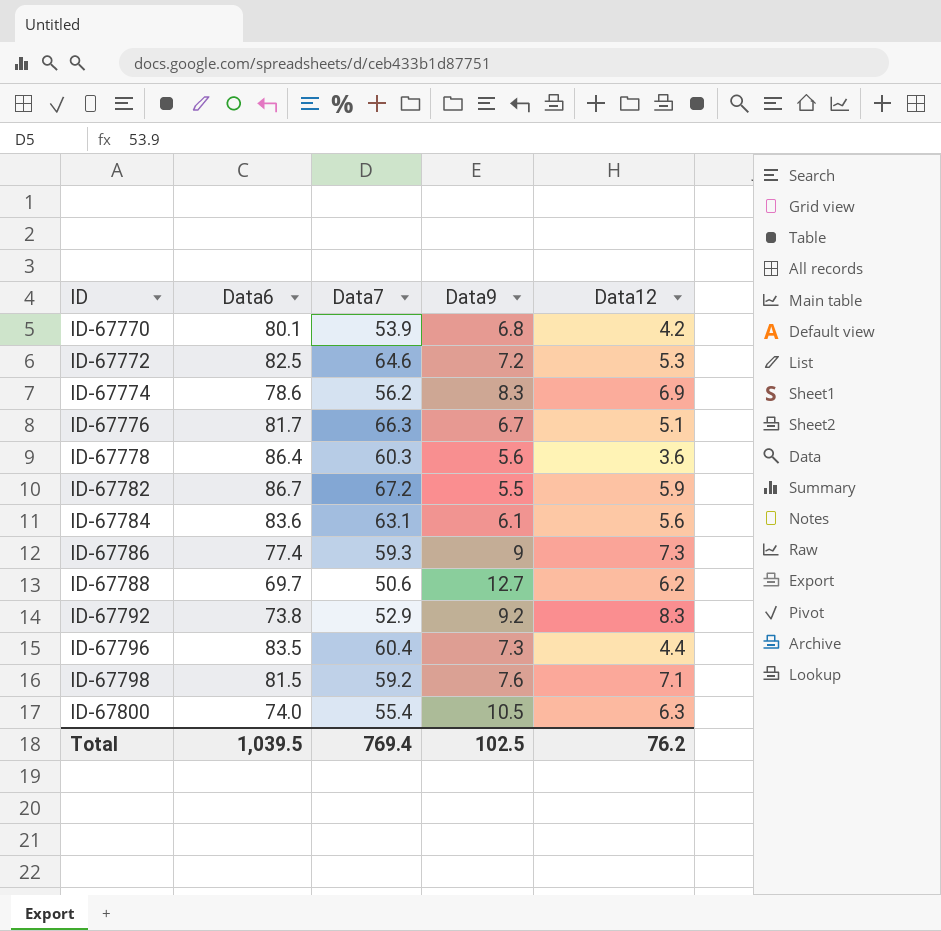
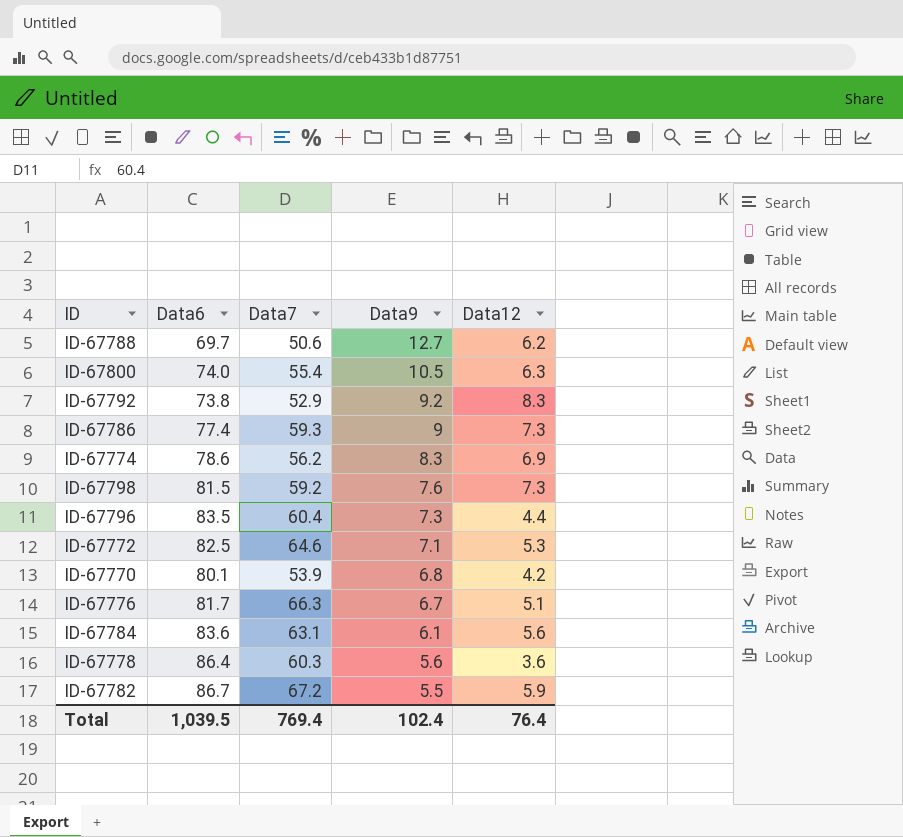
row order: ID ascending -> Data9 descending
ID-67798 | Data12: 7.1 -> 7.3
ID-67772 | Data9: 7.2 -> 7.1
Total | Data9: 102.5 -> 102.4
Total | Data12: 76.2 -> 76.4

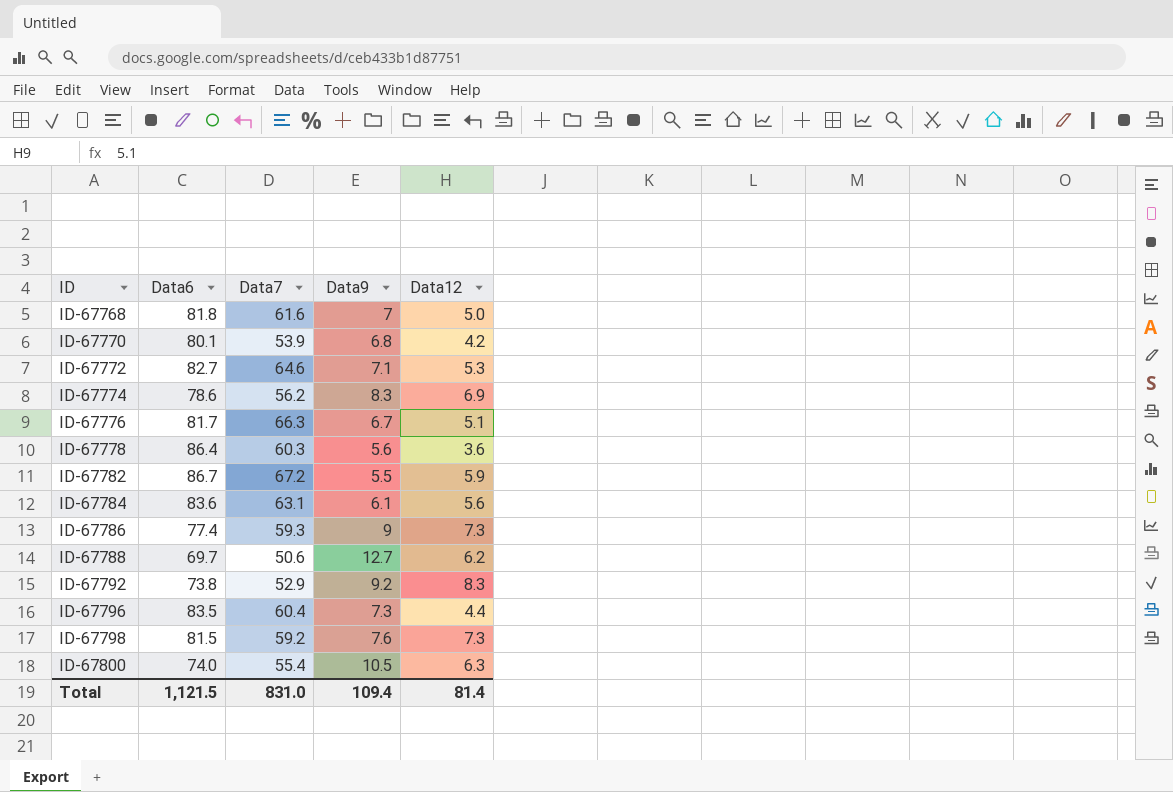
row order: Data9 descending -> ID ascending
row ID-67768: none -> 81.8 | 61.6 | 7 | 5.0
ID-67772 | Data6: 82.5 -> 82.7
Total | Data6: 1,039.5 -> 1,121.5
Total | Data7: 769.4 -> 831.0
Total | Data9: 102.4 -> 109.4
Total | Data12: 76.4 -> 81.4

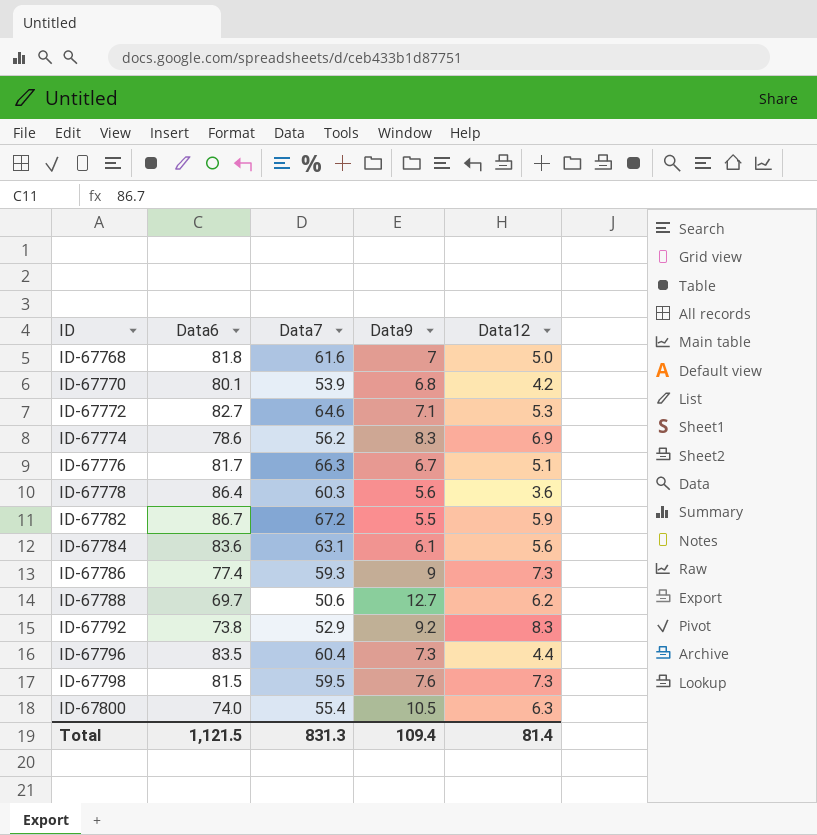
ID-67798 | Data7: 59.2 -> 59.5
Total | Data7: 831.0 -> 831.3

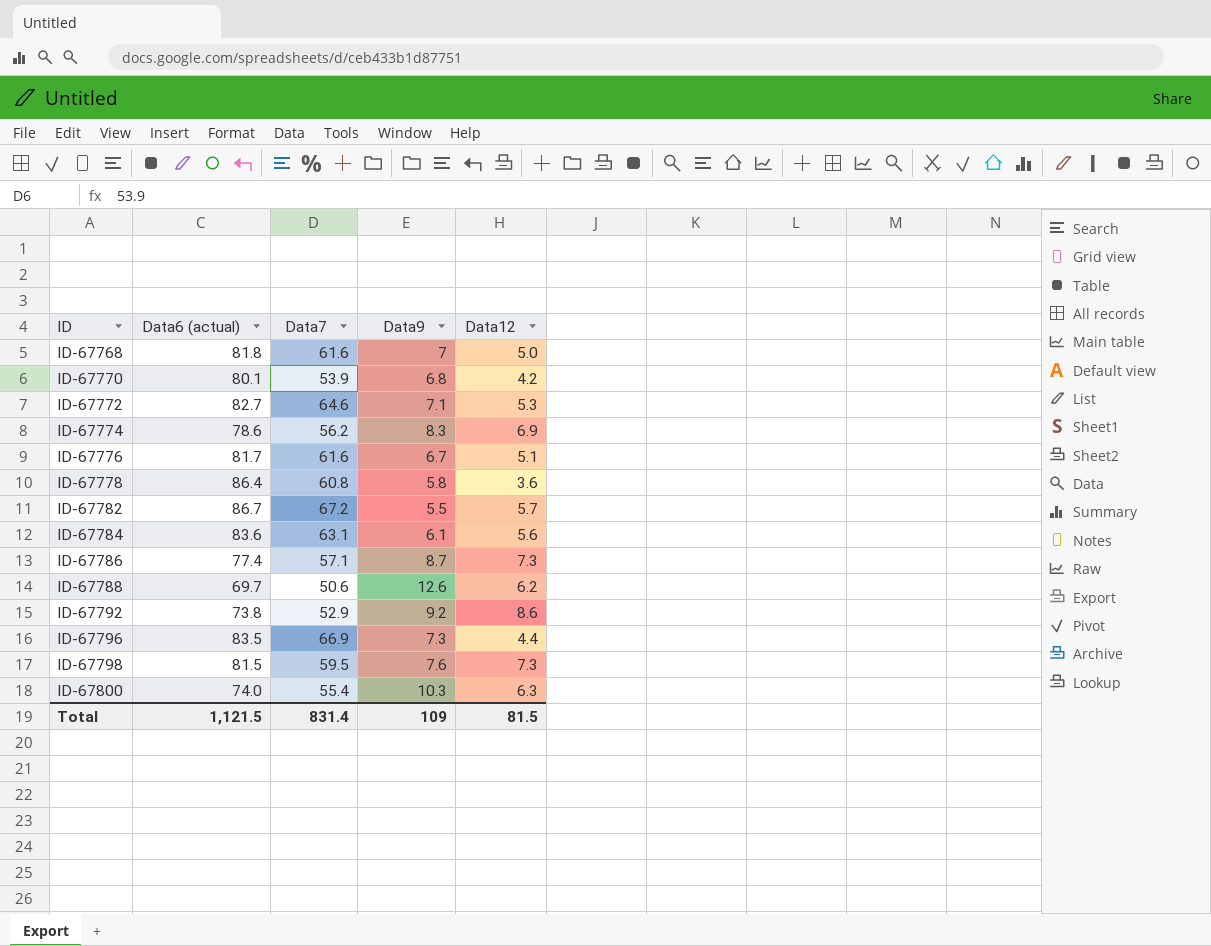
column name: Data6 -> Data6 (actual)
ID-67776 | Data7: 66.3 -> 61.6
ID-67778 | Data7: 60.3 -> 60.8
ID-67778 | Data9: 5.6 -> 5.8
ID-67782 | Data12: 5.9 -> 5.7
ID-67786 | Data7: 59.3 -> 57.1
ID-67786 | Data9: 9 -> 8.7
ID-67788 | Data9: 12.7 -> 12.6
ID-67792 | Data12: 8.3 -> 8.6
ID-67796 | Data7: 60.4 -> 66.9
ID-67800 | Data9: 10.5 -> 10.3
Total | Data7: 831.3 -> 831.4
Total | Data9: 109.4 -> 109
Total | Data12: 81.4 -> 81.5

